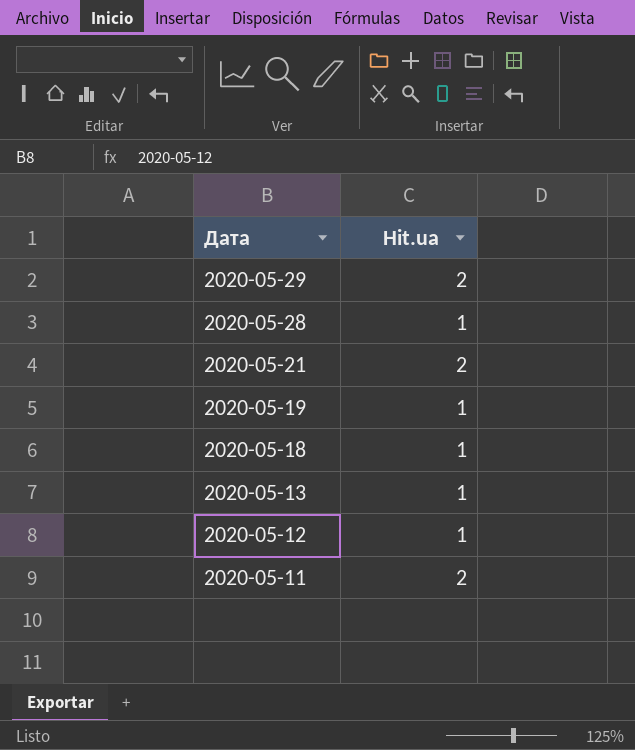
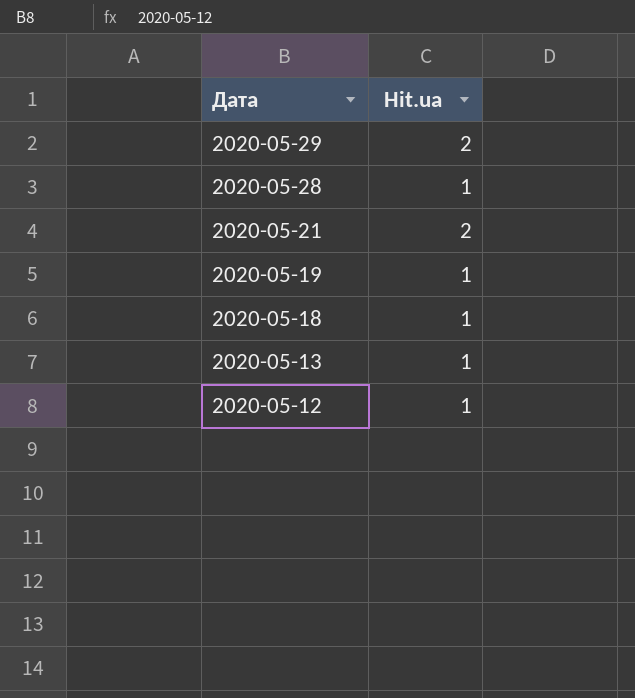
row 2020-05-11: 2 -> none

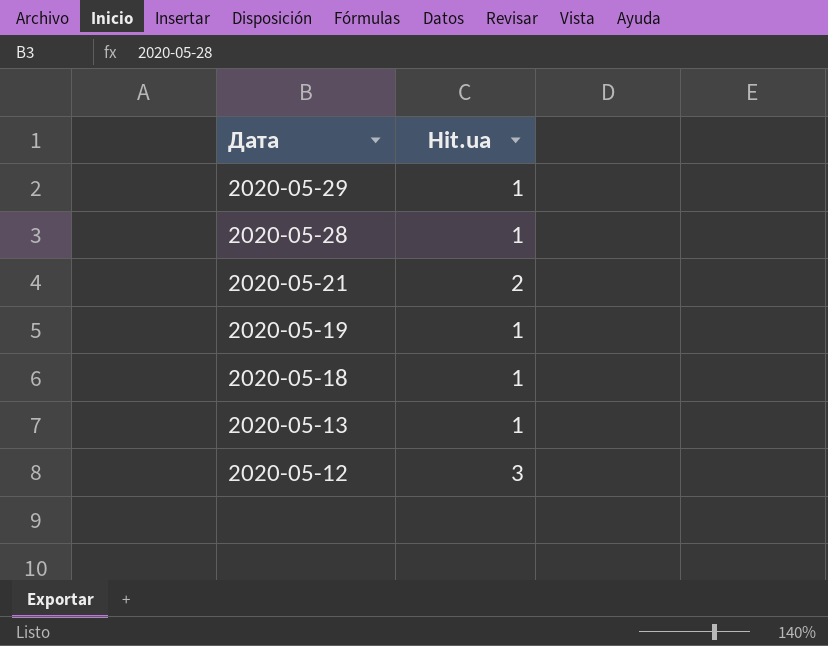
2020-05-29 | Hit.ua: 2 -> 1
2020-05-12 | Hit.ua: 1 -> 3

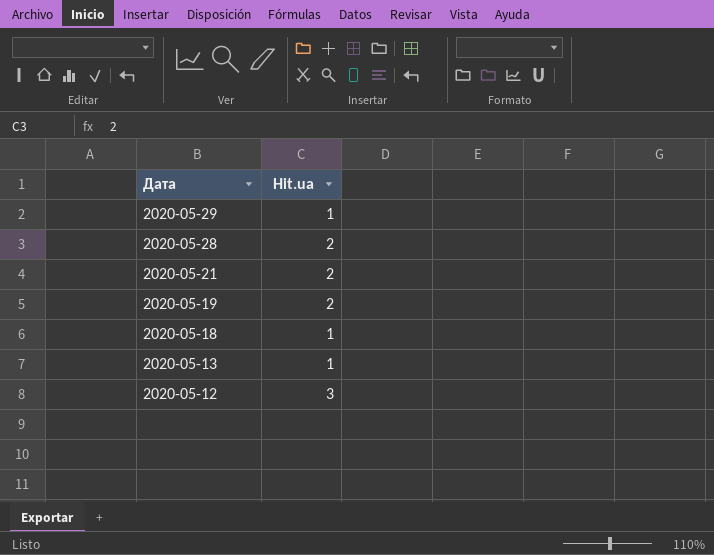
2020-05-28 | Hit.ua: 1 -> 2
2020-05-19 | Hit.ua: 1 -> 2

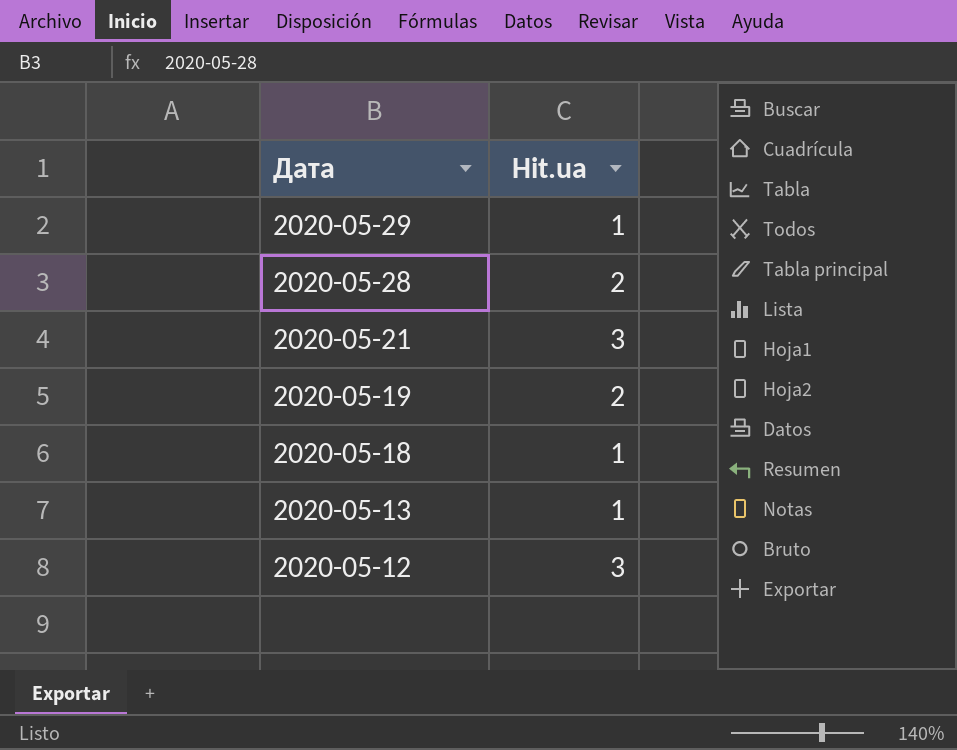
2020-05-21 | Hit.ua: 2 -> 3

